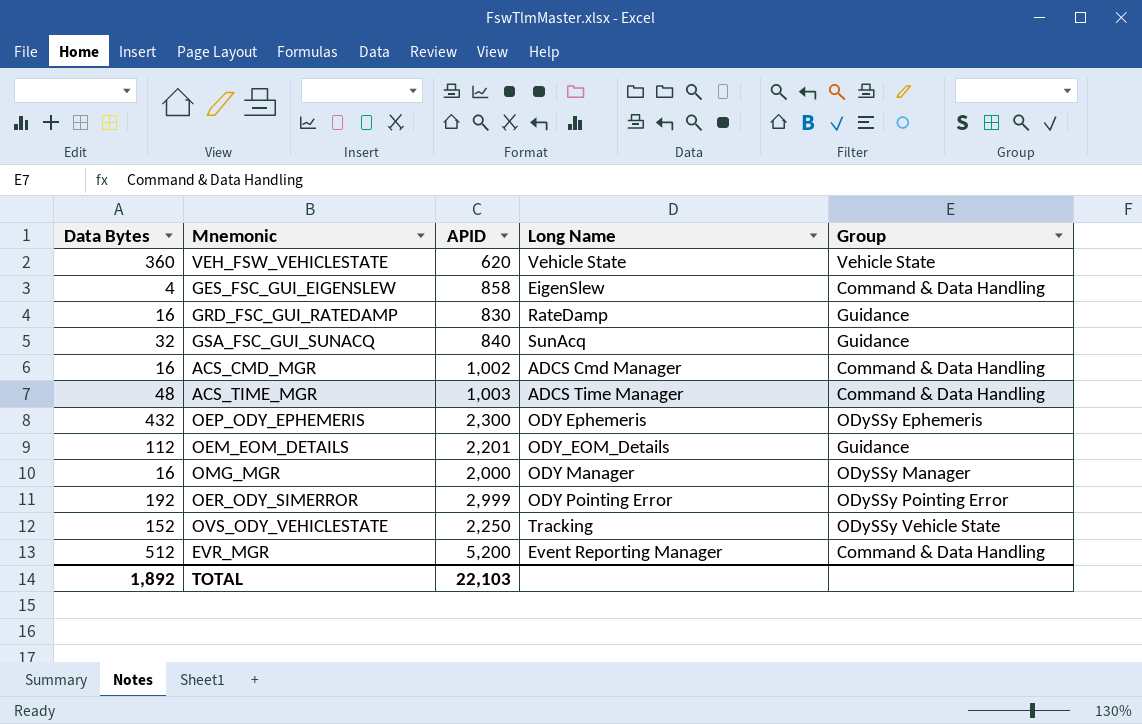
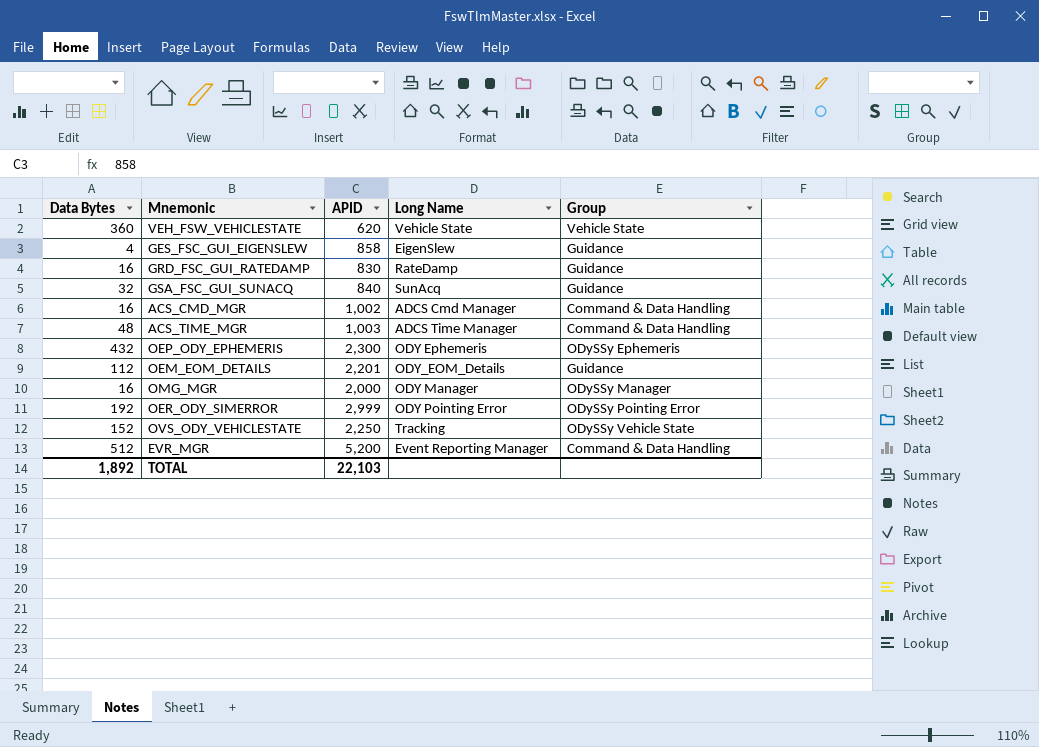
GES_FSC_GUI_EIGENSLEW | Group: Command & Data Handling -> Guidance

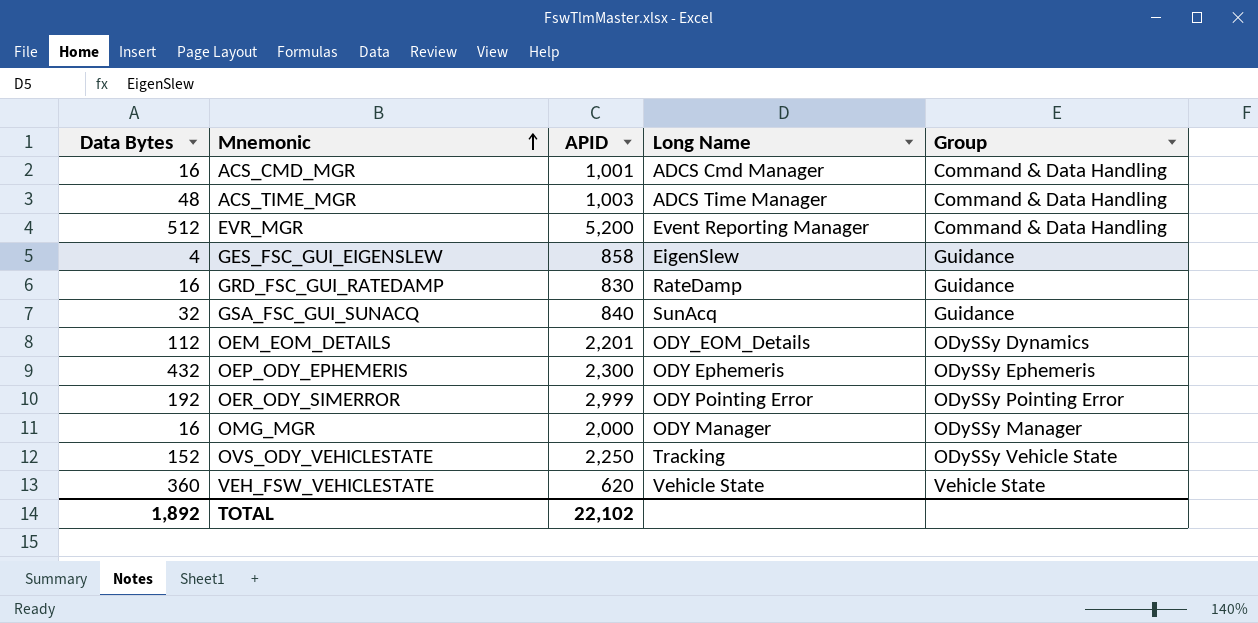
row order: none -> Mnemonic ascending
ACS_CMD_MGR | APID: 1,002 -> 1,001
OEM_EOM_DETAILS | Group: Guidance -> ODySSy Dynamics
TOTAL | APID: 22,103 -> 22,102

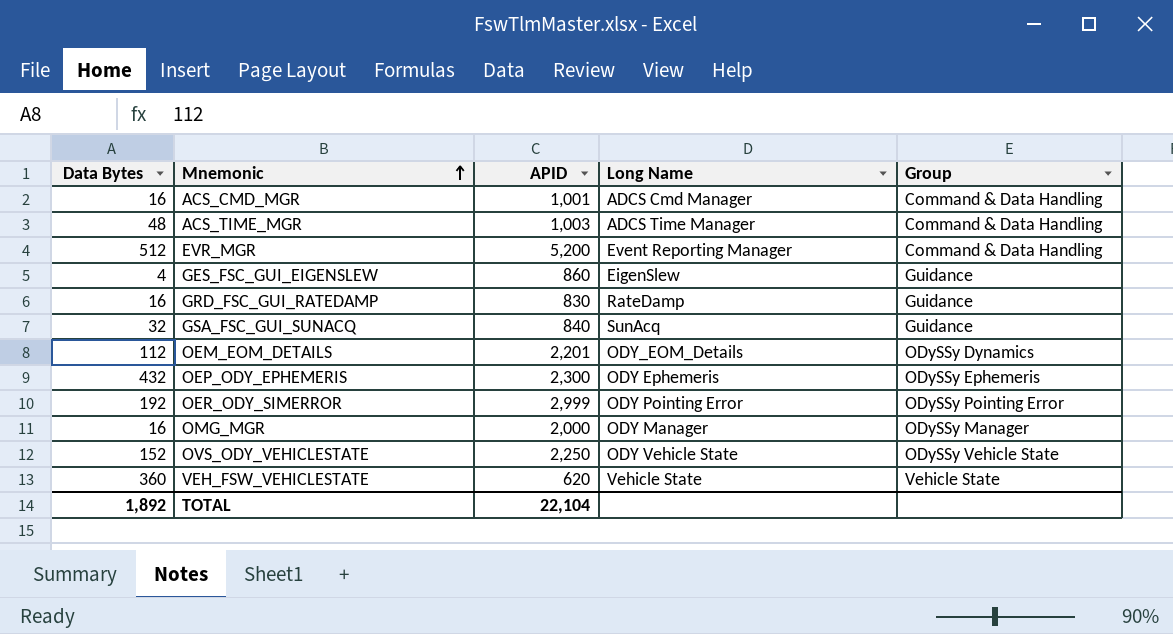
GES_FSC_GUI_EIGENSLEW | APID: 858 -> 860
OVS_ODY_VEHICLESTATE | Long Name: Tracking -> ODY Vehicle State
TOTAL | APID: 22,102 -> 22,104

